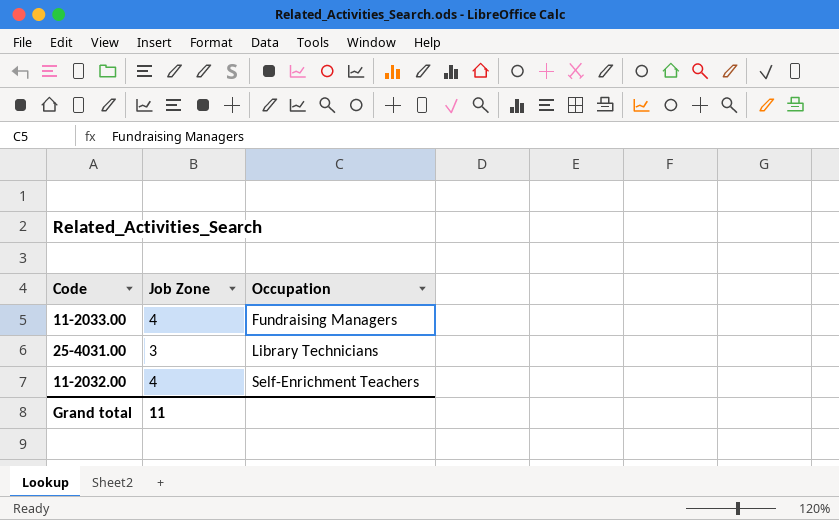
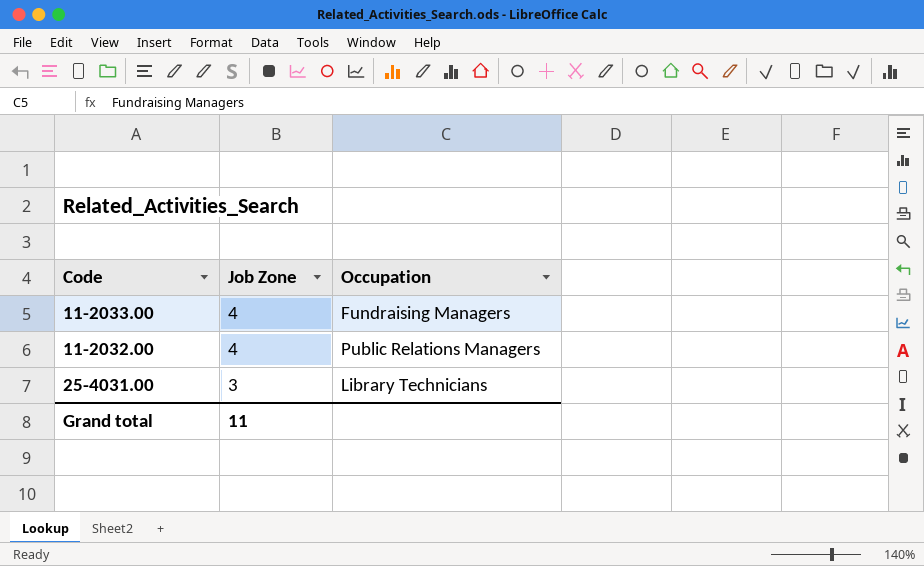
row order: Occupation ascending -> Job Zone descending
11-2032.00 | Occupation: Self-Enrichment Teachers -> Public Relations Managers

